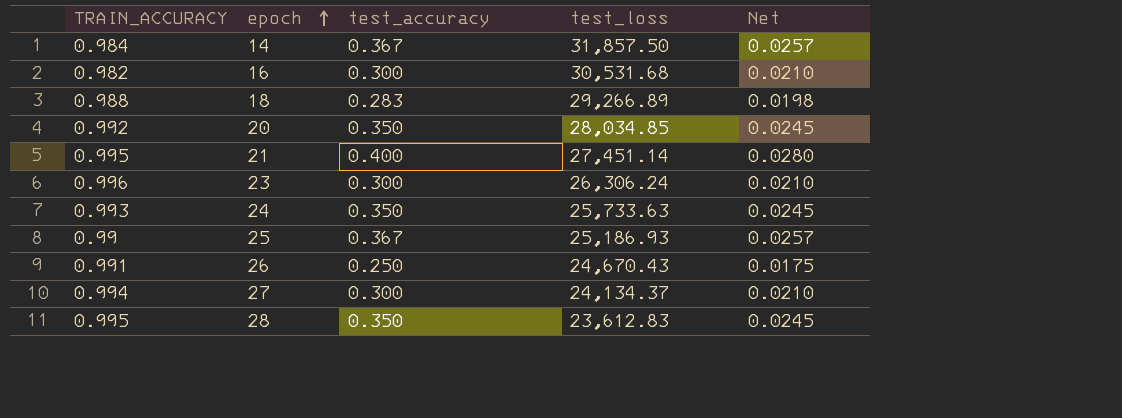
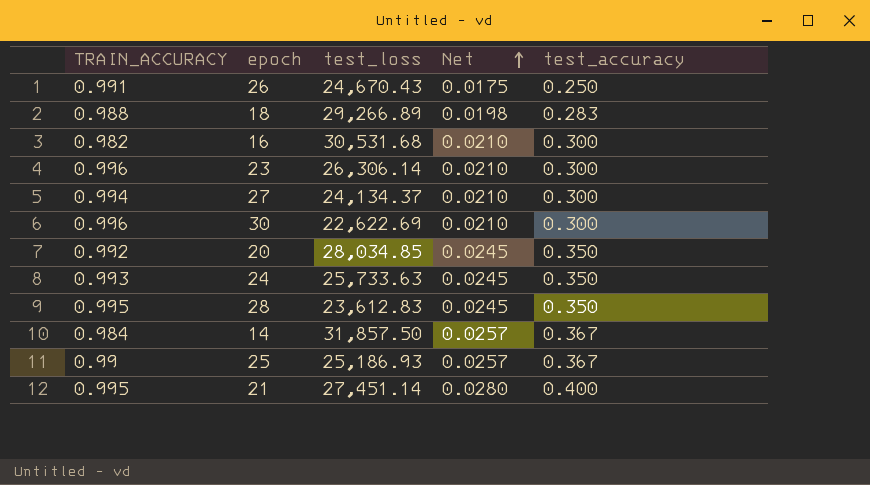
row order: epoch ascending -> Net ascending
column test_accuracy | position: 3 -> 5
23 | test_loss: 26,306.24 -> 26,306.14
row 30: none -> 0.996 | 22,622.69 | 0.0210 | 0.300

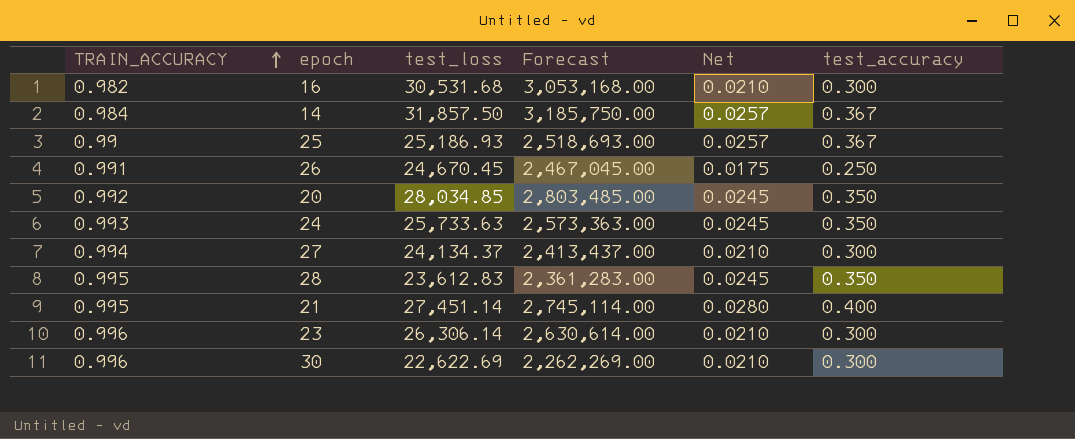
row order: Net ascending -> TRAIN_ACCURACY ascending
column Forecast | formula: none -> [test_loss] * 100
row 18: 0.988 | 29,266.89 | 0.0198 | 0.283 -> none
26 | test_loss: 24,670.43 -> 24,670.45

